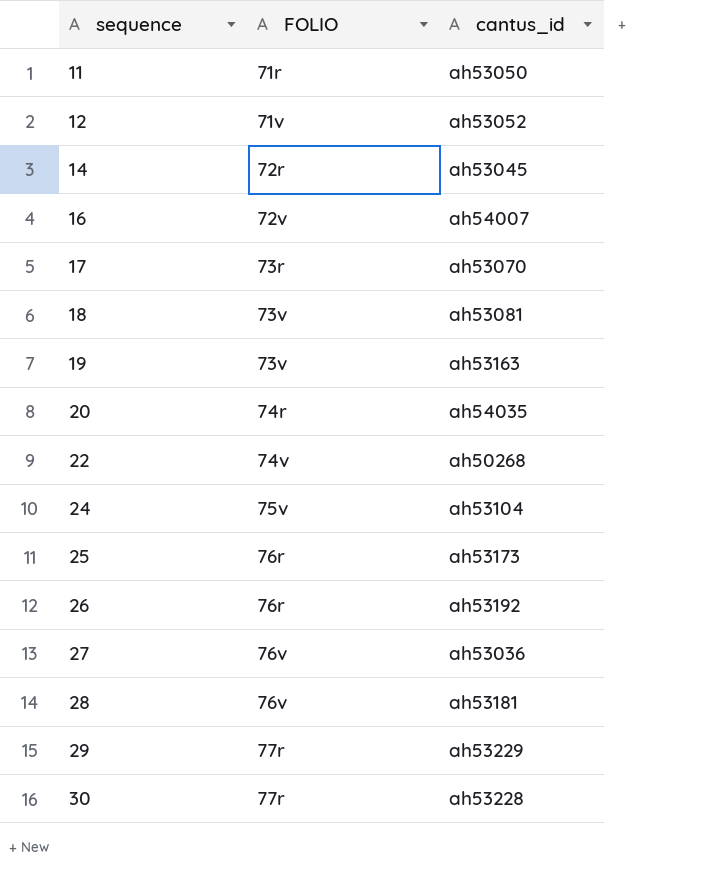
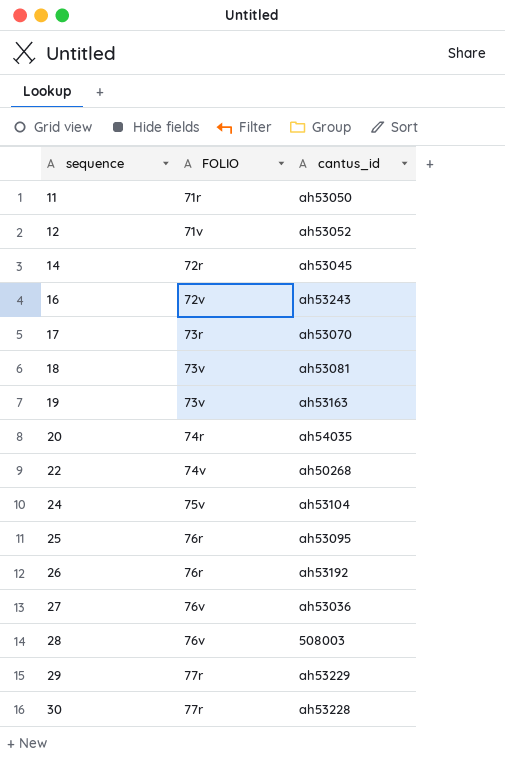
16 | cantus_id: ah54007 -> ah53243
25 | cantus_id: ah53173 -> ah53095
28 | cantus_id: ah53181 -> 508003

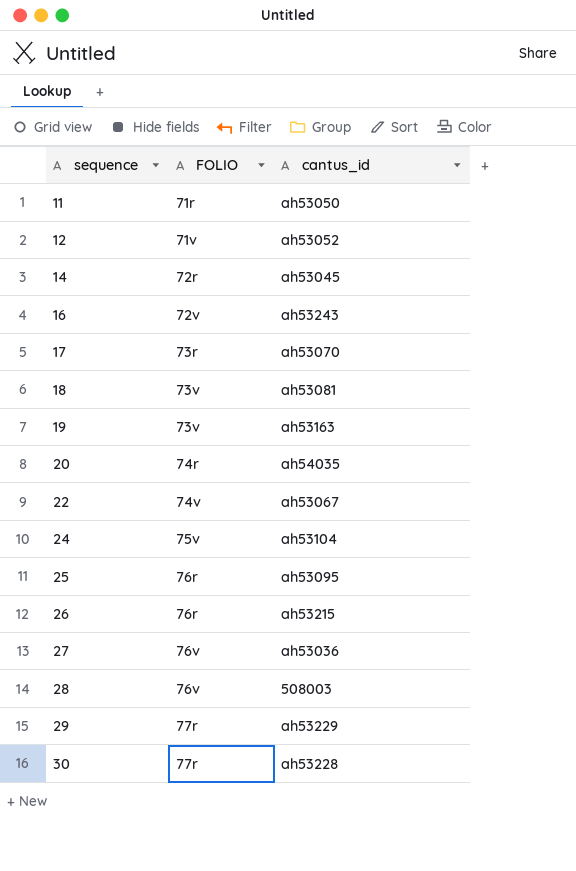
22 | cantus_id: ah50268 -> ah53067
26 | cantus_id: ah53192 -> ah53215

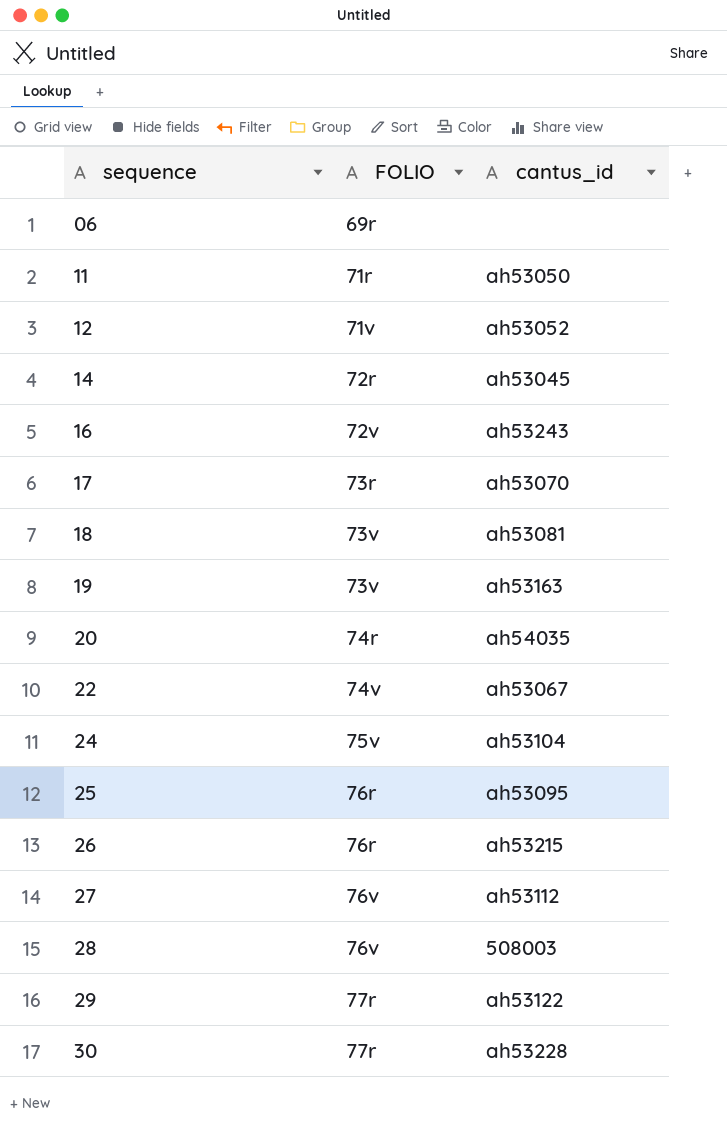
row 06: none -> 69r | none
27 | cantus_id: ah53036 -> ah53112
29 | cantus_id: ah53229 -> ah53122

